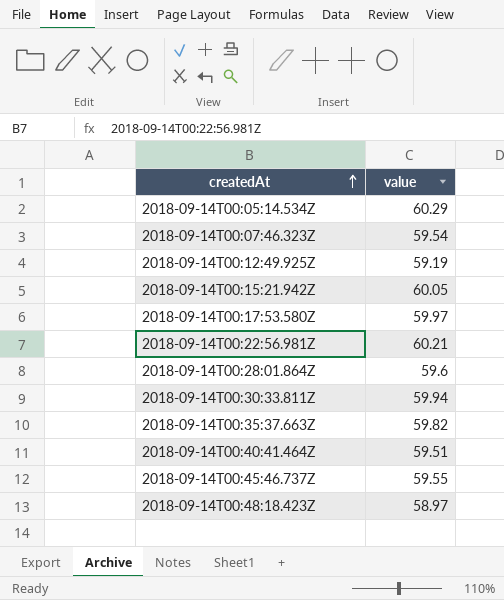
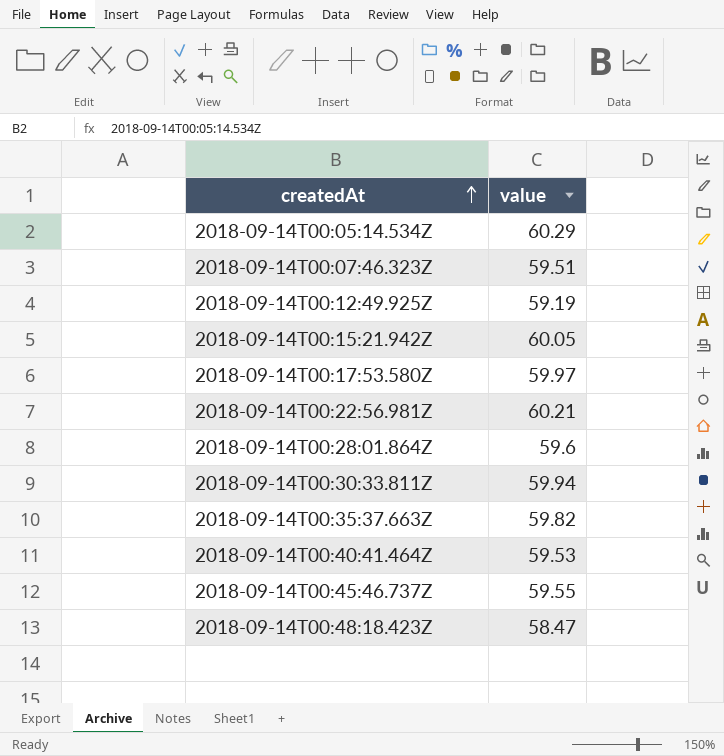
2018-09-14T00:07:46.323Z | value: 59.54 -> 59.51
2018-09-14T00:40:41.464Z | value: 59.51 -> 59.53
2018-09-14T00:48:18.423Z | value: 58.97 -> 58.47

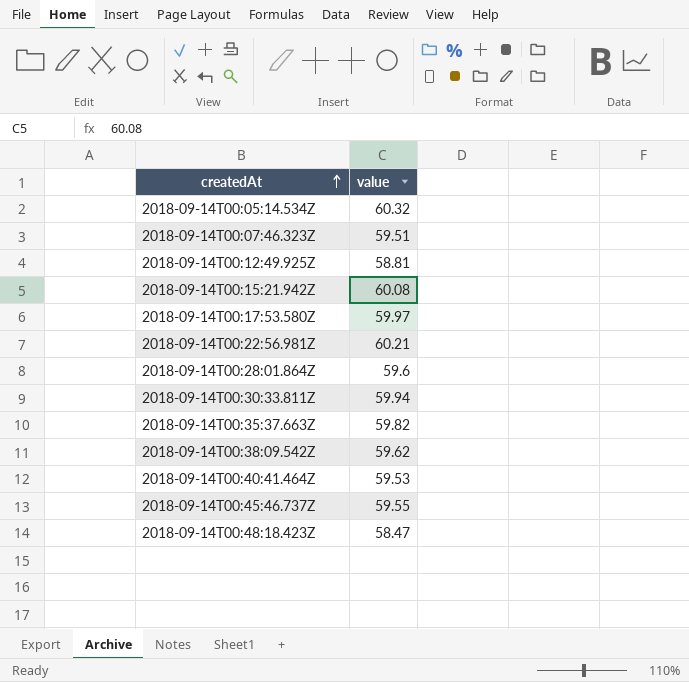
2018-09-14T00:05:14.534Z | value: 60.29 -> 60.32
2018-09-14T00:12:49.925Z | value: 59.19 -> 58.81
2018-09-14T00:15:21.942Z | value: 60.05 -> 60.08
row 2018-09-14T00:38:09.542Z: none -> 59.62

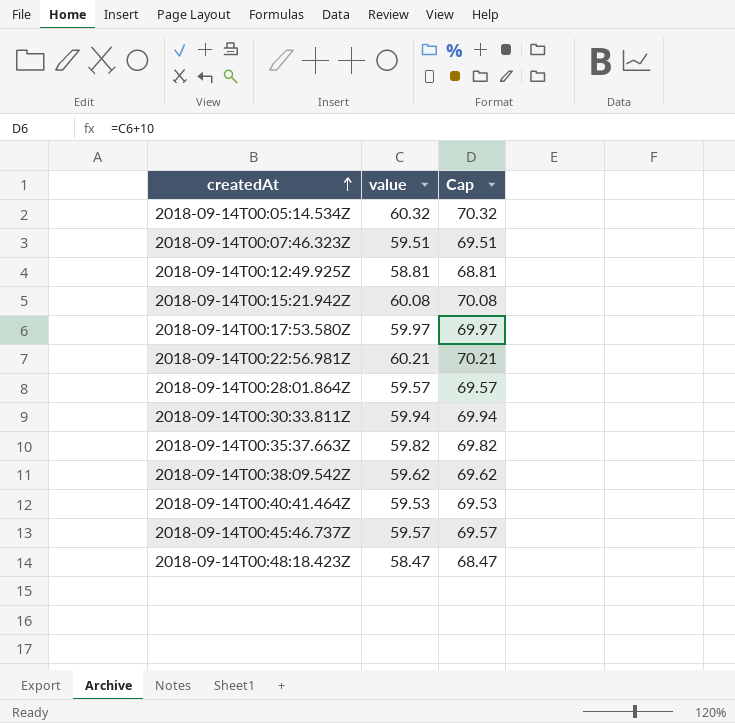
column Cap | formula: none -> [value] + 10
2018-09-14T00:28:01.864Z | value: 59.6 -> 59.57
2018-09-14T00:45:46.737Z | value: 59.55 -> 59.57

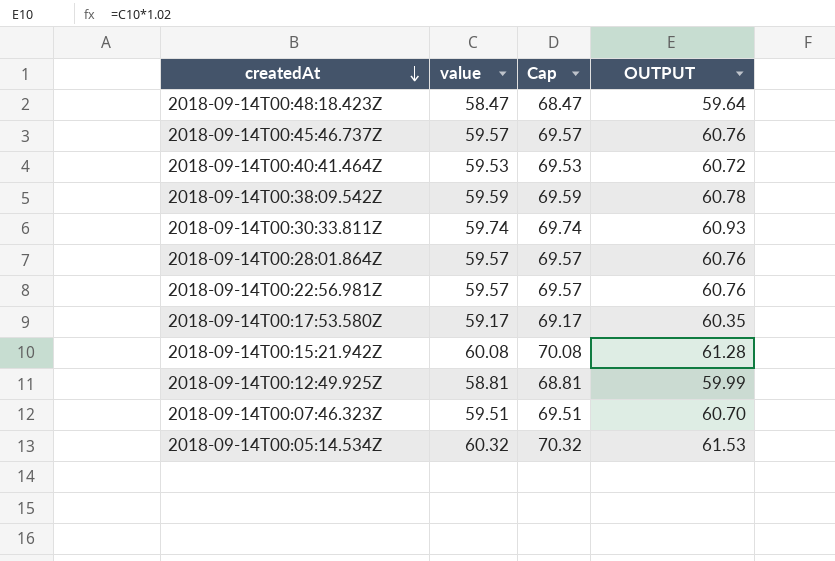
row order: createdAt ascending -> createdAt descending
column OUTPUT | formula: none -> [value] * 1.02
row 2018-09-14T00:35:37.663Z: 59.82 | 69.82 -> none
2018-09-14T00:38:09.542Z | value: 59.62 -> 59.59
2018-09-14T00:38:09.542Z | Cap: 69.62 -> 69.59
2018-09-14T00:30:33.811Z | value: 59.94 -> 59.74
2018-09-14T00:30:33.811Z | Cap: 69.94 -> 69.74
2018-09-14T00:22:56.981Z | value: 60.21 -> 59.57
2018-09-14T00:22:56.981Z | Cap: 70.21 -> 69.57
2018-09-14T00:17:53.580Z | value: 59.97 -> 59.17
2018-09-14T00:17:53.580Z | Cap: 69.97 -> 69.17

